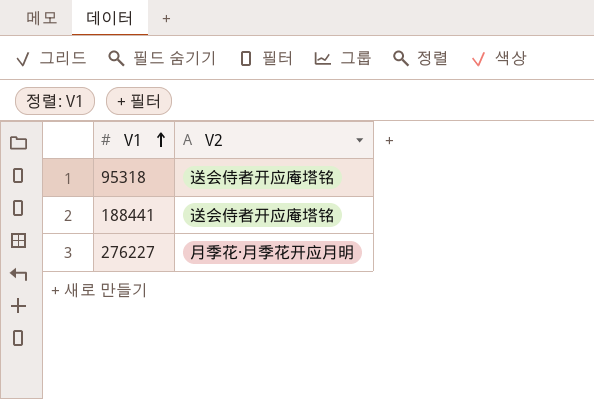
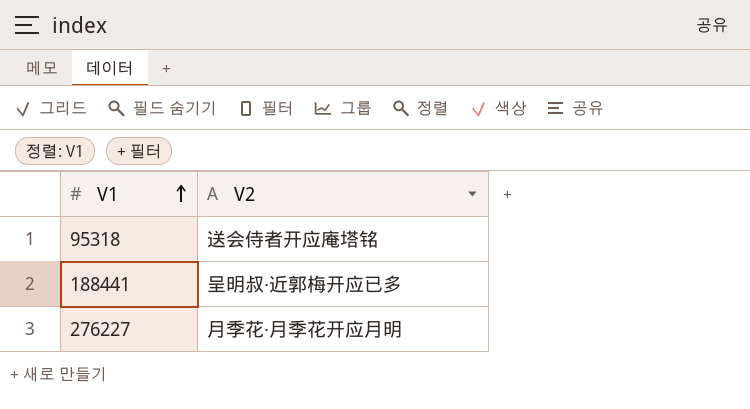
188441 | V2: 送会侍者开应庵塔铭 -> 呈明叔·近郭梅开应已多

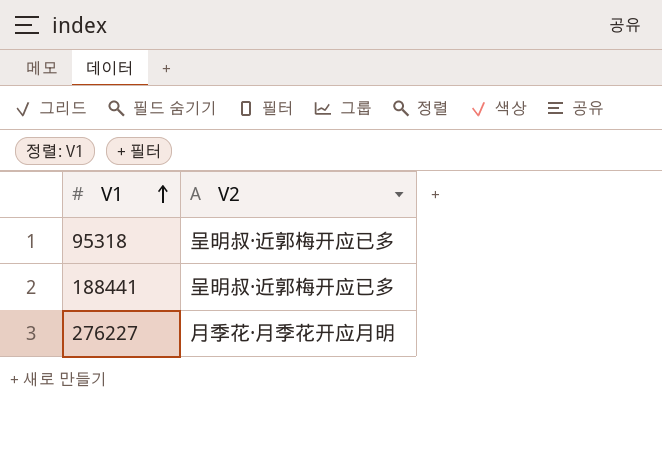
95318 | V2: 送会侍者开应庵塔铭 -> 呈明叔·近郭梅开应已多

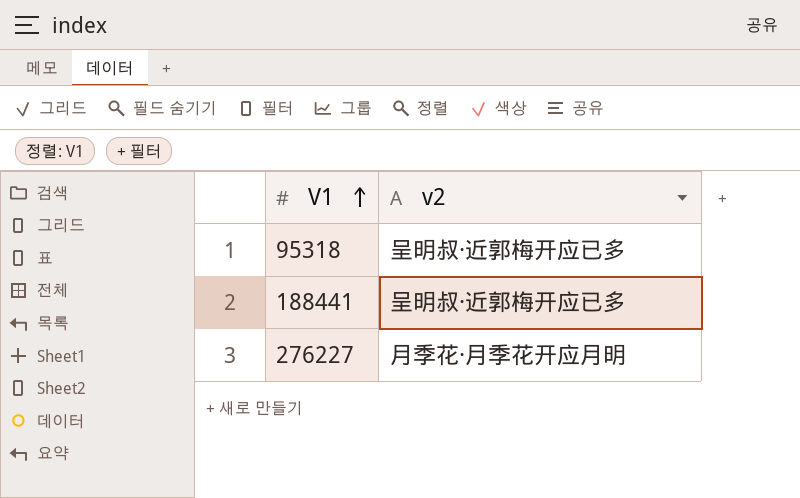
column name: V2 -> v2

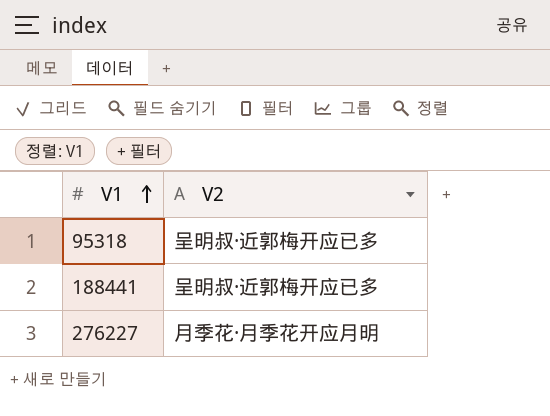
column name: v2 -> V2

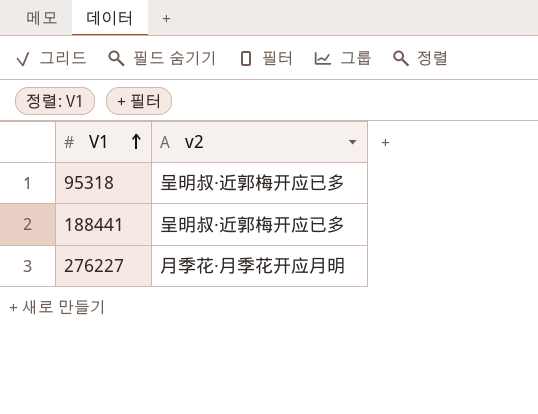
column name: V2 -> v2

